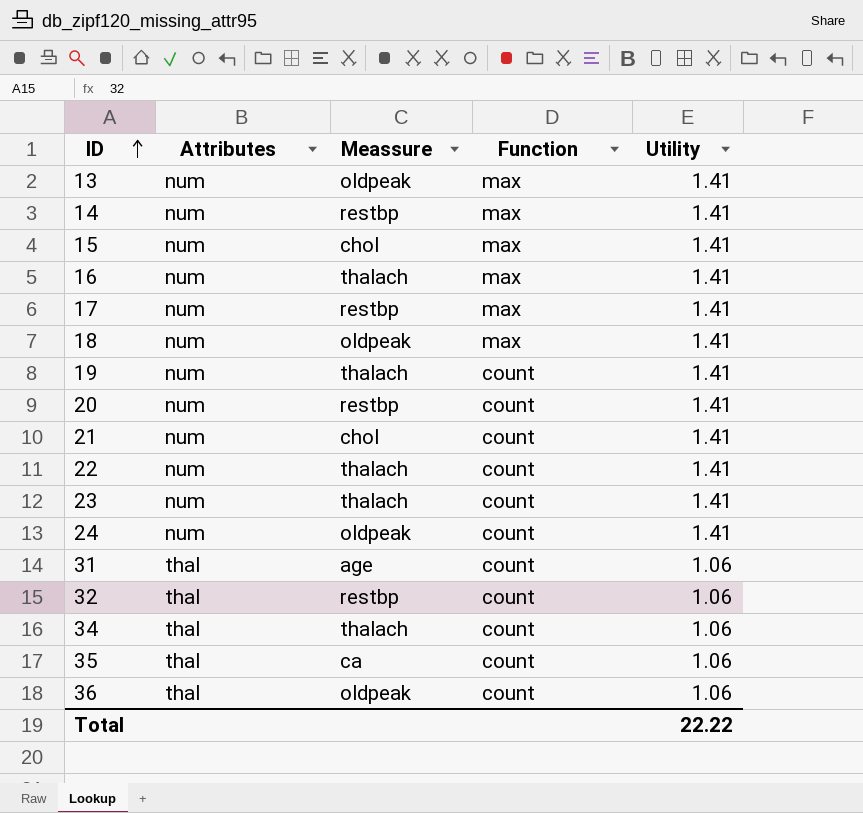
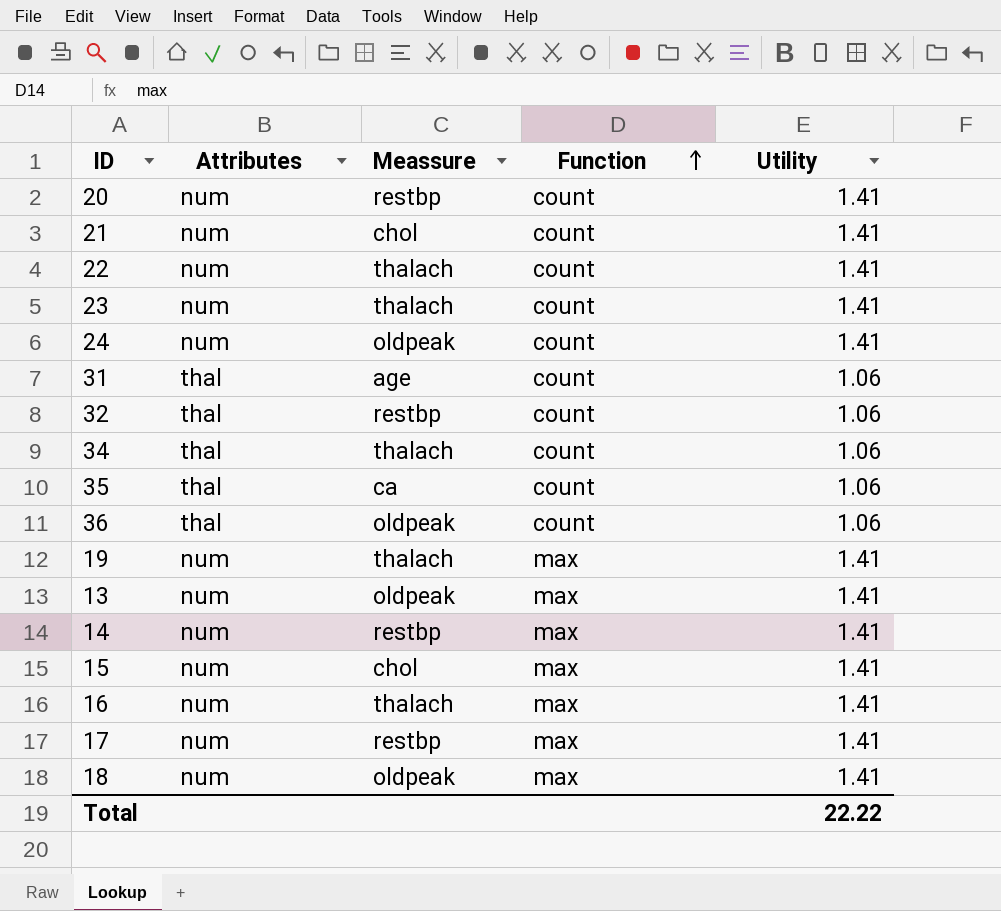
row order: ID ascending -> Function ascending
19 | Function: count -> max

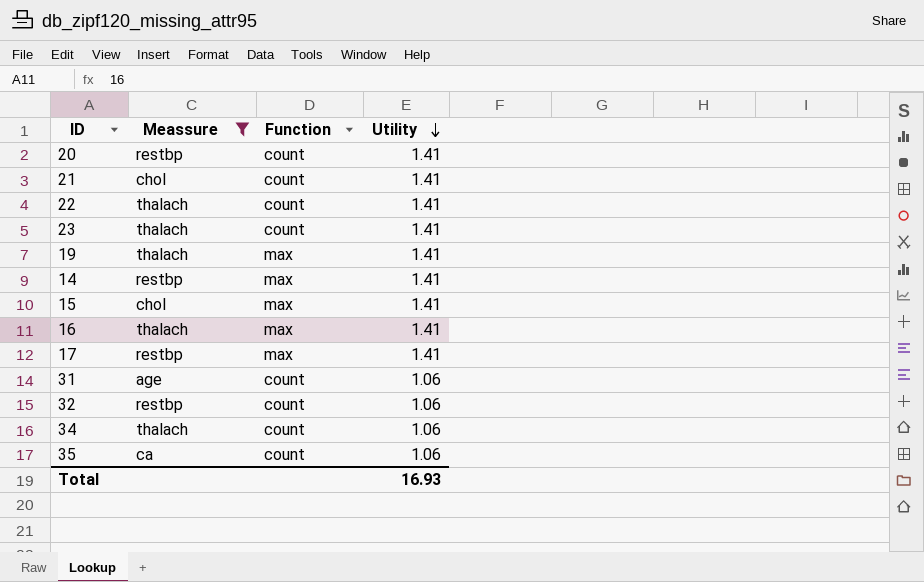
filter: none -> Meassure != oldpeak
row order: Function ascending -> Utility descending
column Attributes | position: 2 -> none
Total | Utility: 22.22 -> 16.93

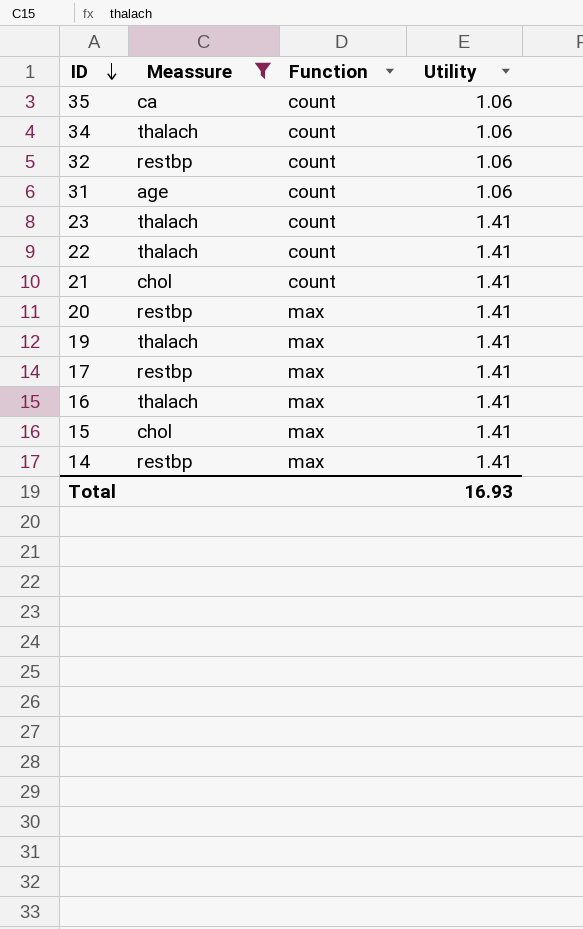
row order: Utility descending -> ID descending
20 | Function: count -> max

